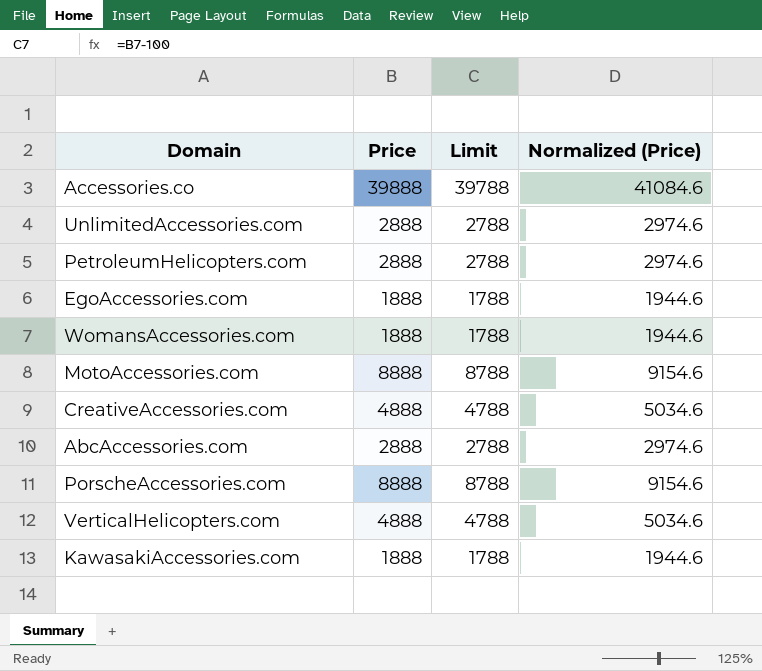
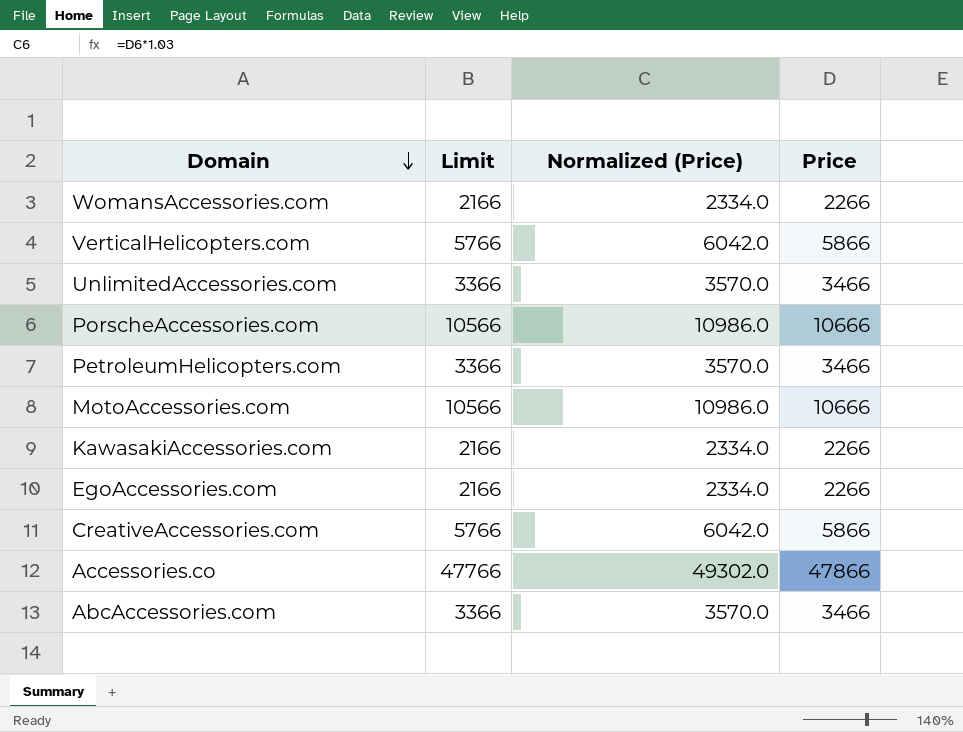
row order: none -> Domain descending
column Price | position: 2 -> 4
WomansAccessories.com | Limit: 1788 -> 2166
WomansAccessories.com | Normalized (Price): 1944.6 -> 2334.0
WomansAccessories.com | Price: 1888 -> 2266
VerticalHelicopters.com | Limit: 4788 -> 5766
VerticalHelicopters.com | Normalized (Price): 5034.6 -> 6042.0
VerticalHelicopters.com | Price: 4888 -> 5866
UnlimitedAccessories.com | Limit: 2788 -> 3366
UnlimitedAccessories.com | Normalized (Price): 2974.6 -> 3570.0
UnlimitedAccessories.com | Price: 2888 -> 3466
PorscheAccessories.com | Limit: 8788 -> 10566
PorscheAccessories.com | Normalized (Price): 9154.6 -> 10986.0
PorscheAccessories.com | Price: 8888 -> 10666
PetroleumHelicopters.com | Limit: 2788 -> 3366
PetroleumHelicopters.com | Normalized (Price): 2974.6 -> 3570.0
PetroleumHelicopters.com | Price: 2888 -> 3466
MotoAccessories.com | Limit: 8788 -> 10566
MotoAccessories.com | Normalized (Price): 9154.6 -> 10986.0
MotoAccessories.com | Price: 8888 -> 10666
KawasakiAccessories.com | Limit: 1788 -> 2166
KawasakiAccessories.com | Normalized (Price): 1944.6 -> 2334.0
KawasakiAccessories.com | Price: 1888 -> 2266
EgoAccessories.com | Limit: 1788 -> 2166
EgoAccessories.com | Normalized (Price): 1944.6 -> 2334.0
EgoAccessories.com | Price: 1888 -> 2266
CreativeAccessories.com | Limit: 4788 -> 5766
CreativeAccessories.com | Normalized (Price): 5034.6 -> 6042.0
CreativeAccessories.com | Price: 4888 -> 5866
Accessories.co | Limit: 39788 -> 47766
Accessories.co | Normalized (Price): 41084.6 -> 49302.0
Accessories.co | Price: 39888 -> 47866
AbcAccessories.com | Limit: 2788 -> 3366
AbcAccessories.com | Normalized (Price): 2974.6 -> 3570.0
AbcAccessories.com | Price: 2888 -> 3466

